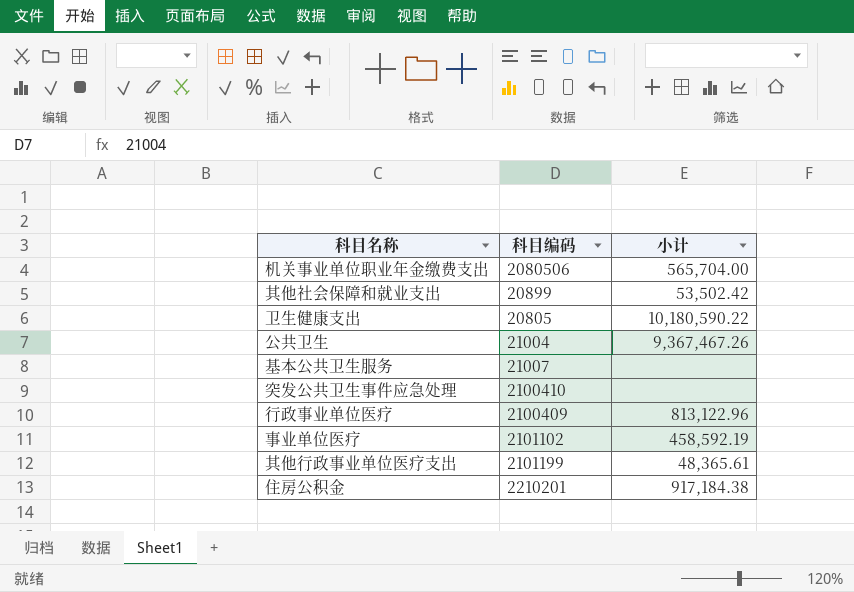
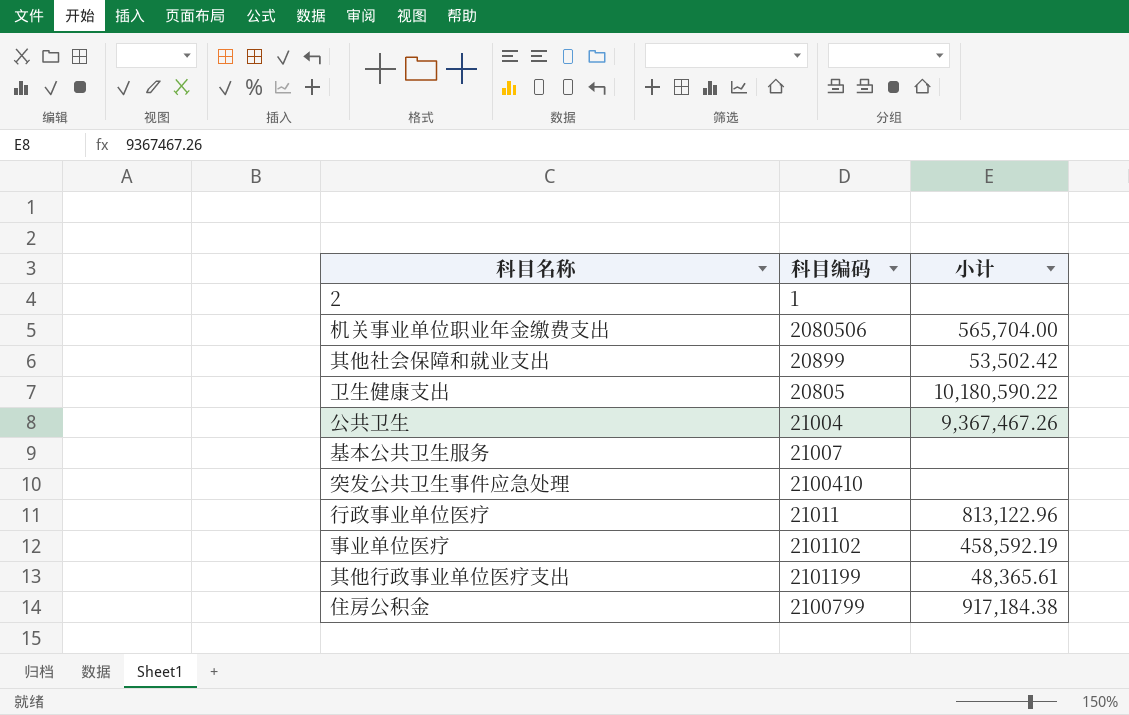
row 2: none -> 1 | none
行政事业单位医疗 | 科目编码: 2100409 -> 21011
住房公积金 | 科目编码: 2210201 -> 2100799

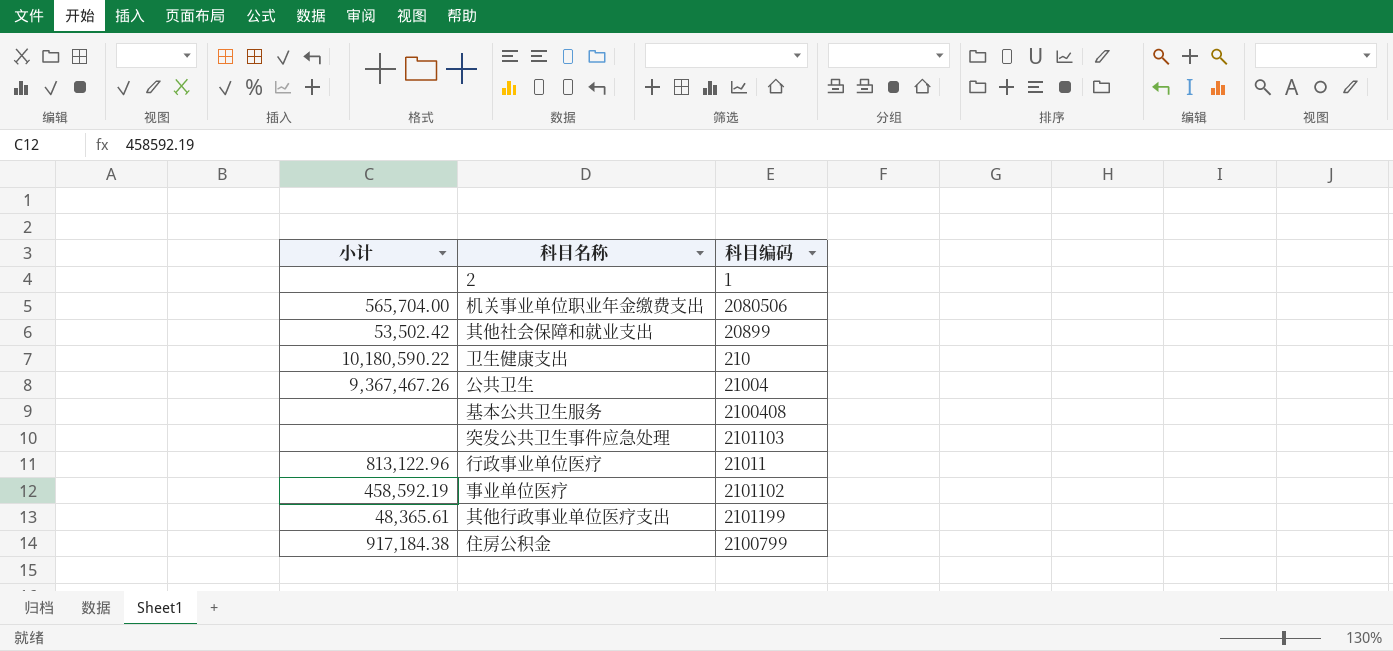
column 小计 | position: 3 -> 1
卫生健康支出 | 科目编码: 20805 -> 210
基本公共卫生服务 | 科目编码: 21007 -> 2100408
突发公共卫生事件应急处理 | 科目编码: 2100410 -> 2101103

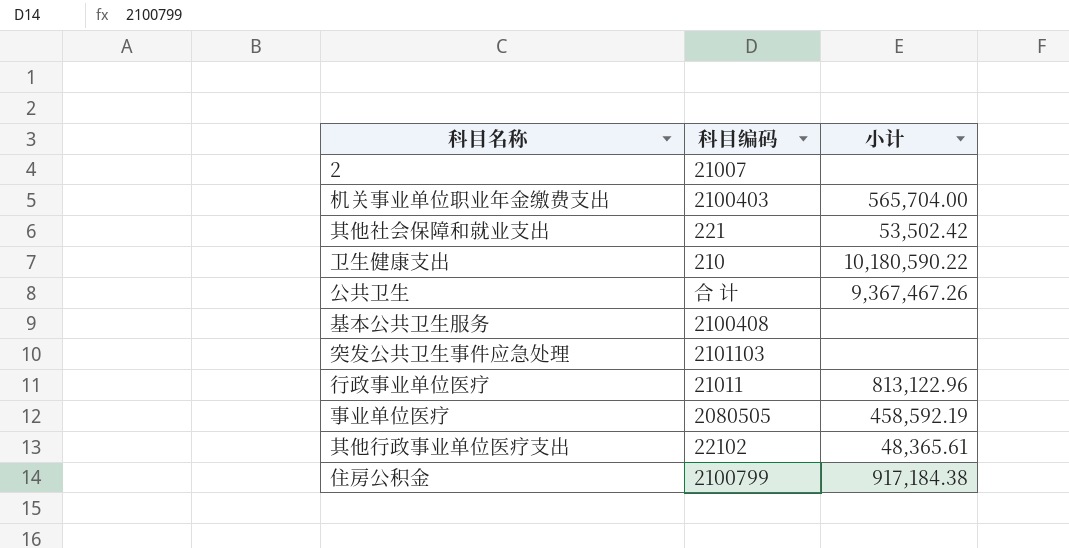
column 小计 | position: 1 -> 3
2 | 科目编码: 1 -> 21007
机关事业单位职业年金缴费支出 | 科目编码: 2080506 -> 2100403
其他社会保障和就业支出 | 科目编码: 20899 -> 221
公共卫生 | 科目编码: 21004 -> 合 计
事业单位医疗 | 科目编码: 2101102 -> 2080505
其他行政事业单位医疗支出 | 科目编码: 2101199 -> 22102

